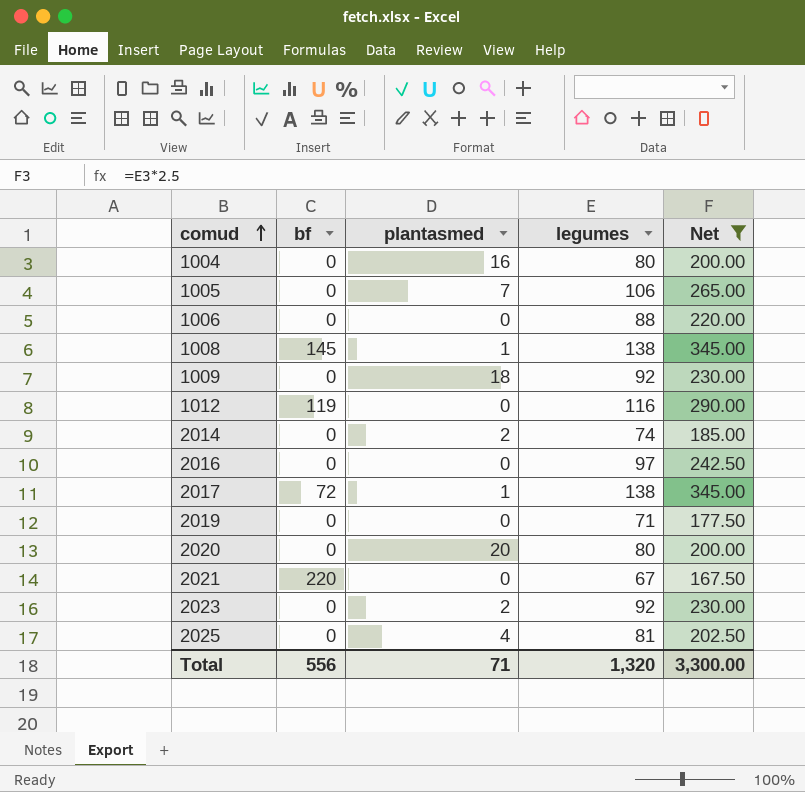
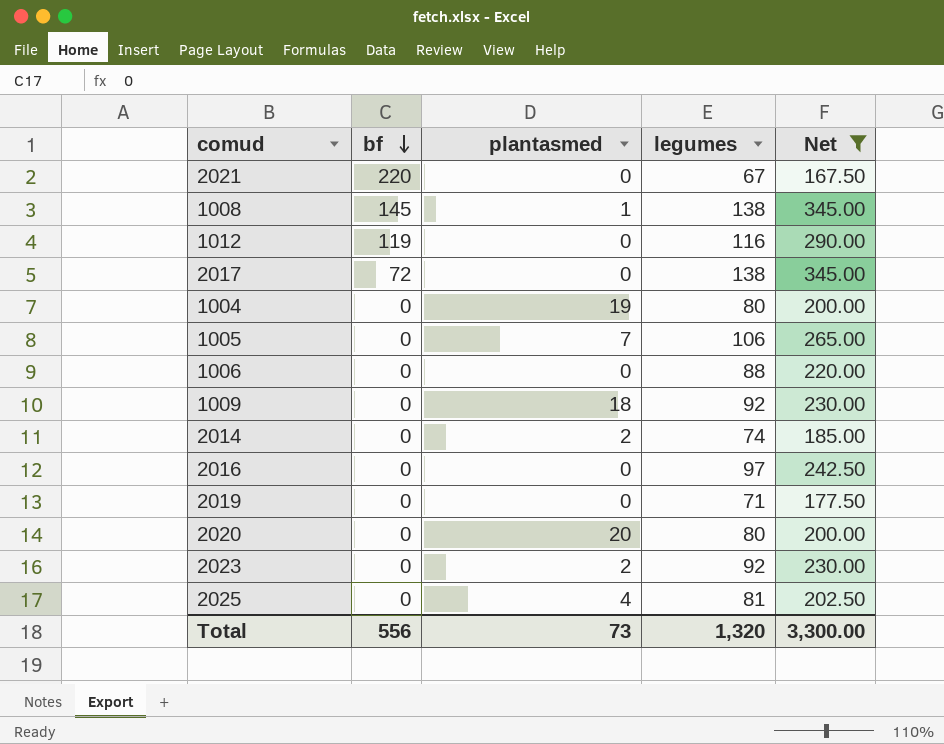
row order: comud ascending -> bf descending
2017 | plantasmed: 1 -> 0
1004 | plantasmed: 16 -> 19
Total | plantasmed: 71 -> 73

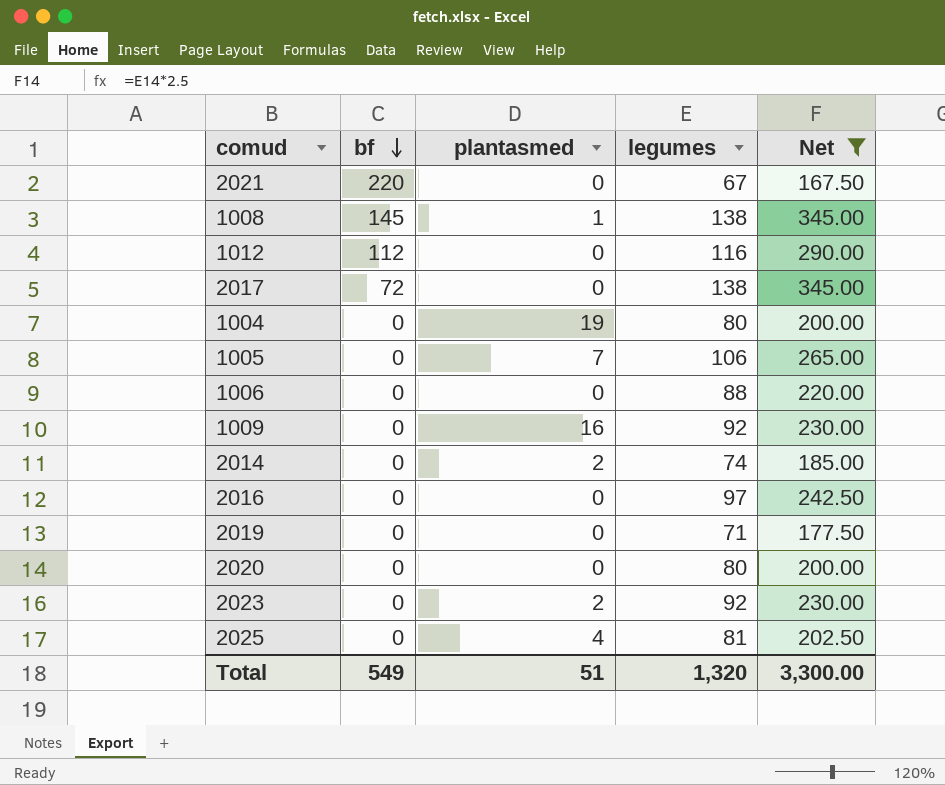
1012 | bf: 119 -> 112
1009 | plantasmed: 18 -> 16
2020 | plantasmed: 20 -> 0
Total | bf: 556 -> 549
Total | plantasmed: 73 -> 51

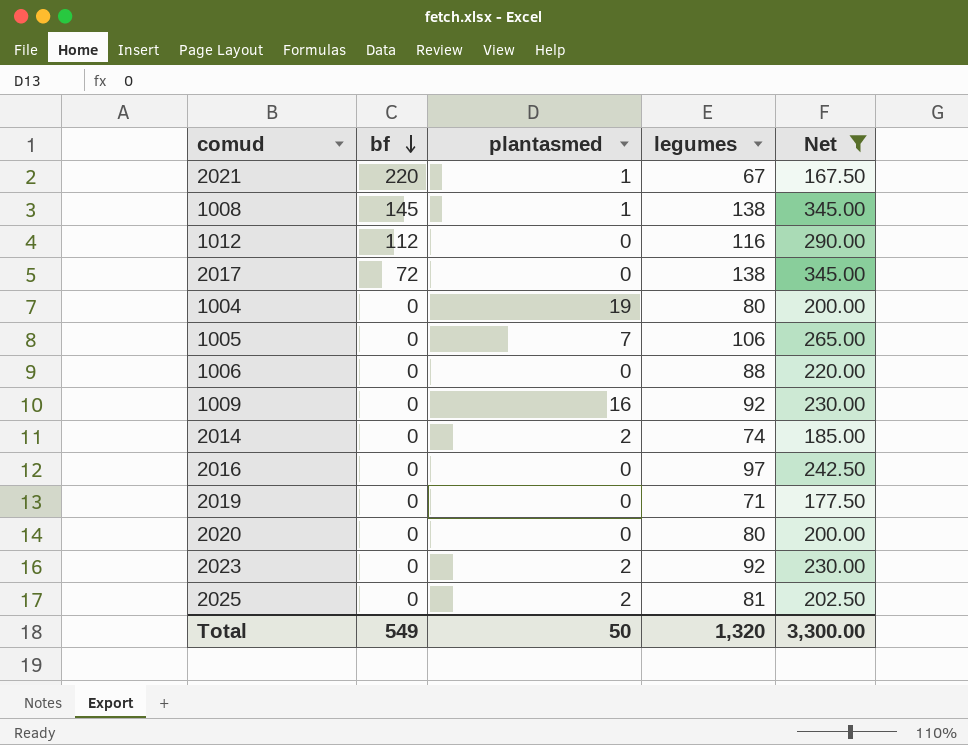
2021 | plantasmed: 0 -> 1
2025 | plantasmed: 4 -> 2
Total | plantasmed: 51 -> 50

